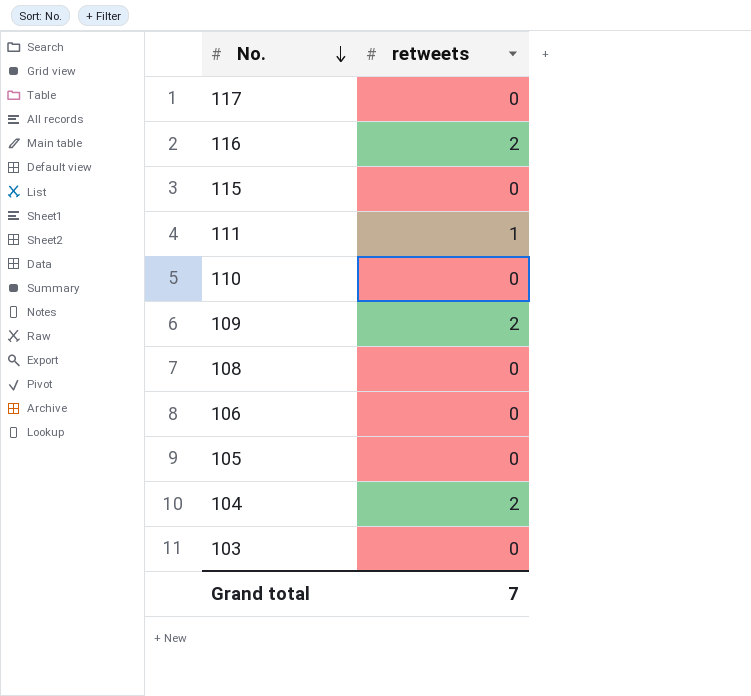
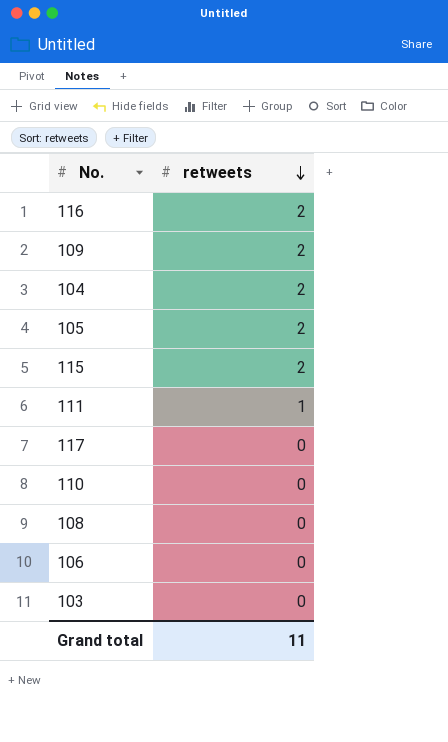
row order: No. descending -> retweets descending
105 | retweets: 0 -> 2
115 | retweets: 0 -> 2
Grand total | retweets: 7 -> 11

